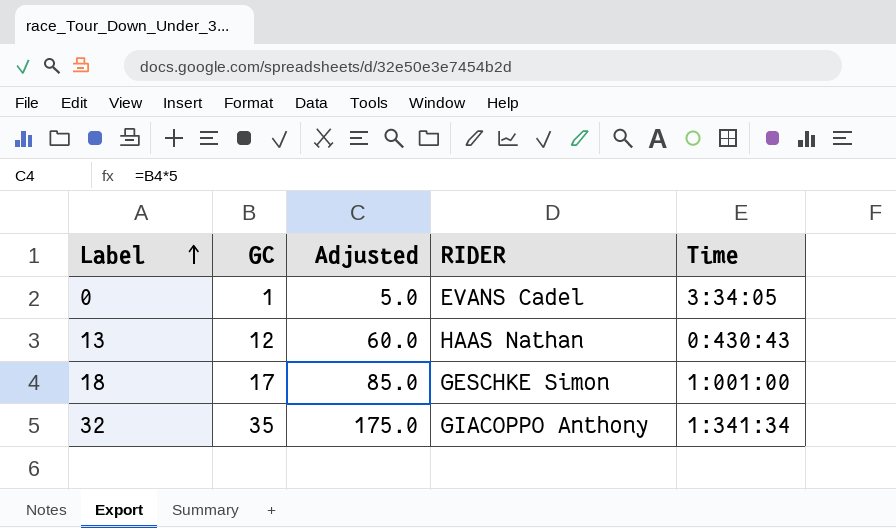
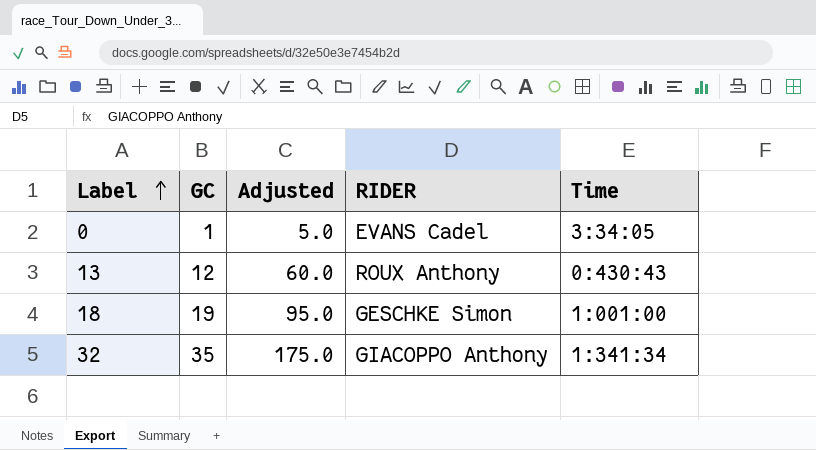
13 | RIDER: HAAS Nathan -> ROUX Anthony
18 | GC: 17 -> 19
18 | Adjusted: 85.0 -> 95.0

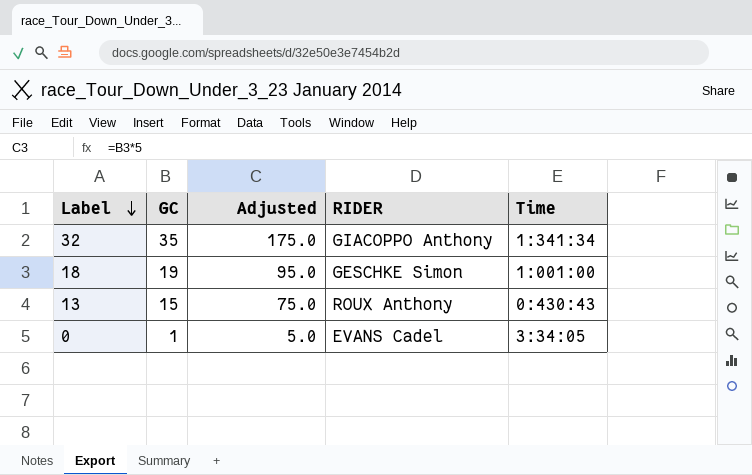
row order: Label ascending -> Label descending
13 | GC: 12 -> 15
13 | Adjusted: 60.0 -> 75.0

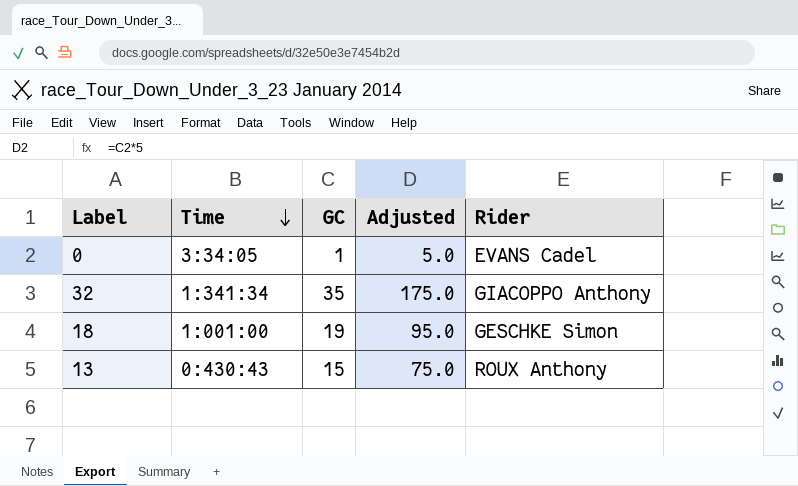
row order: Label descending -> Time descending
column Time | position: 5 -> 2
column name: RIDER -> Rider

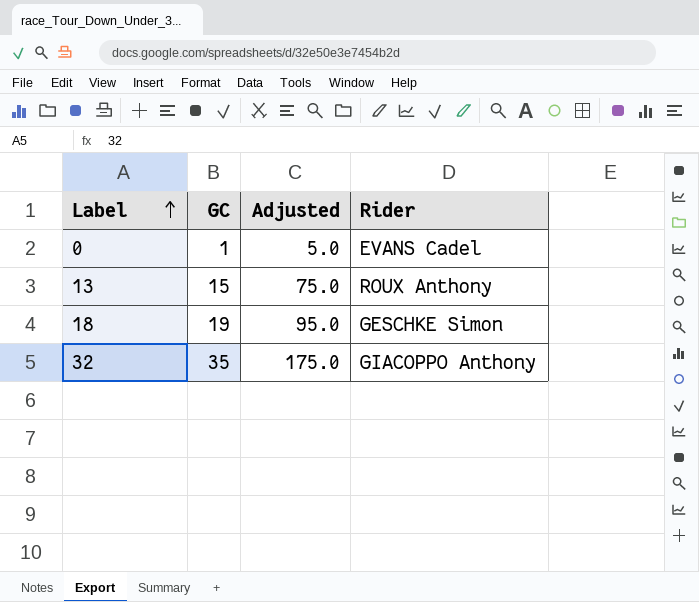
row order: Time descending -> Label ascending
column Time | position: 2 -> none

